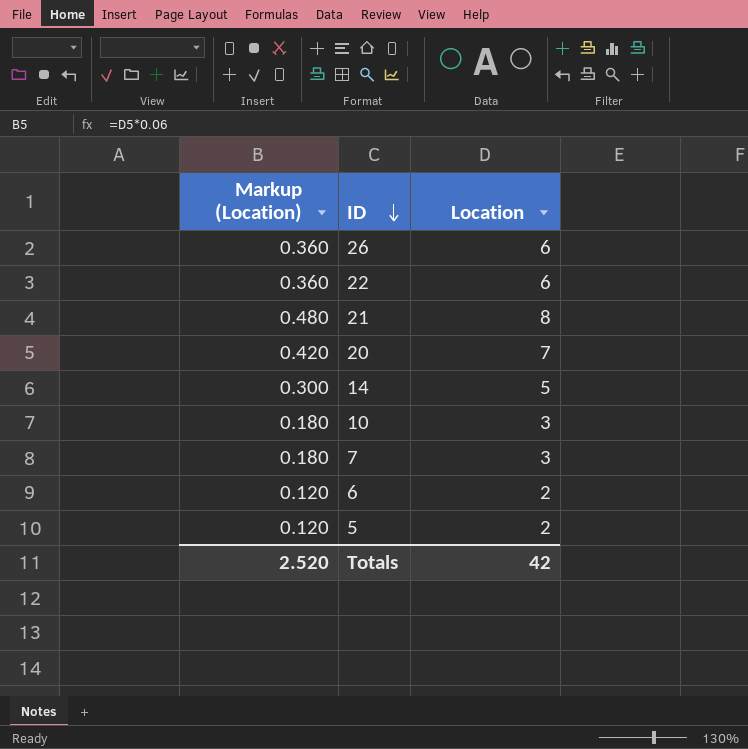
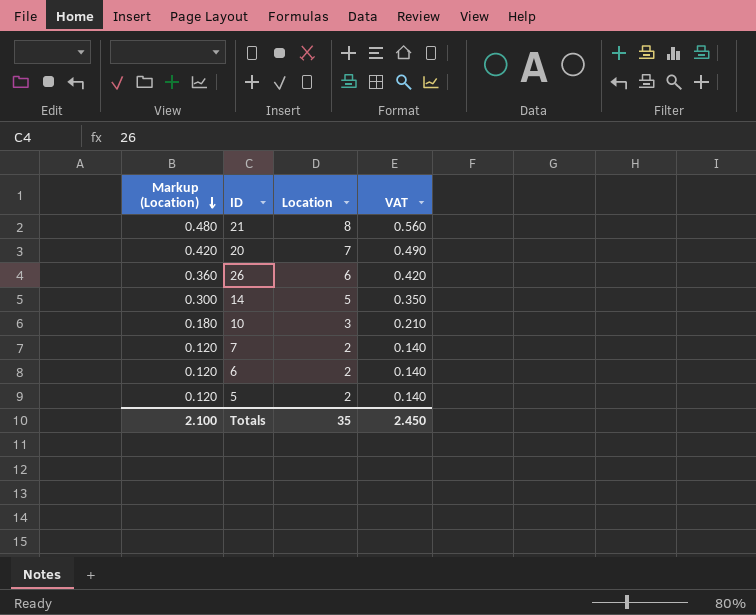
row order: ID descending -> Markup (Location) descending
column VAT | formula: none -> [Location] * 0.07
row 22: 0.360 | 6 -> none
7 | Markup (Location): 0.180 -> 0.120
7 | Location: 3 -> 2
Totals | Markup (Location): 2.520 -> 2.100
Totals | Location: 42 -> 35

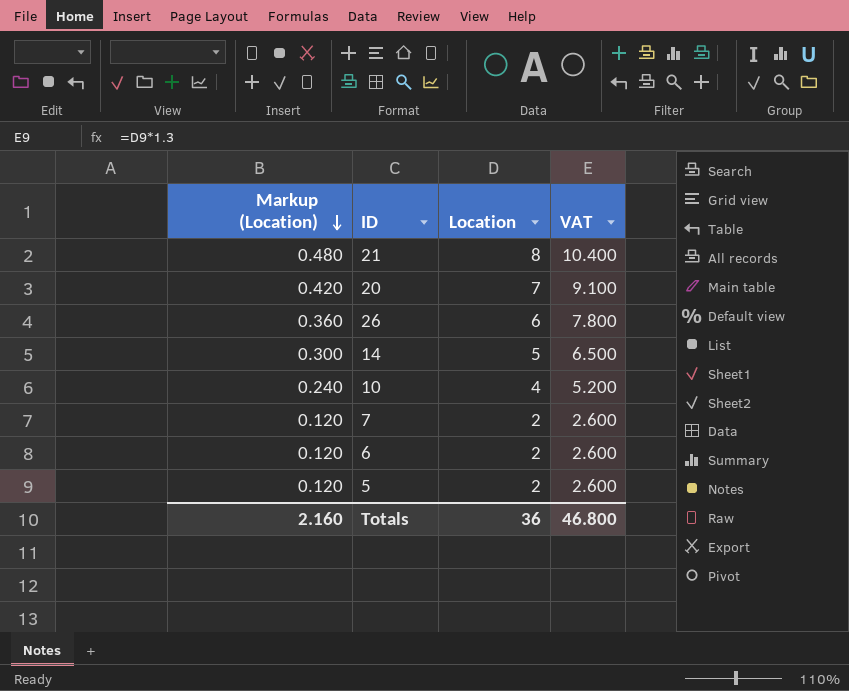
column VAT | formula: [Location] * 0.07 -> [Location] * 1.3
10 | Markup (Location): 0.180 -> 0.240
10 | Location: 3 -> 4
Totals | Markup (Location): 2.100 -> 2.160
Totals | Location: 35 -> 36
Totals | VAT: 2.450 -> 46.800

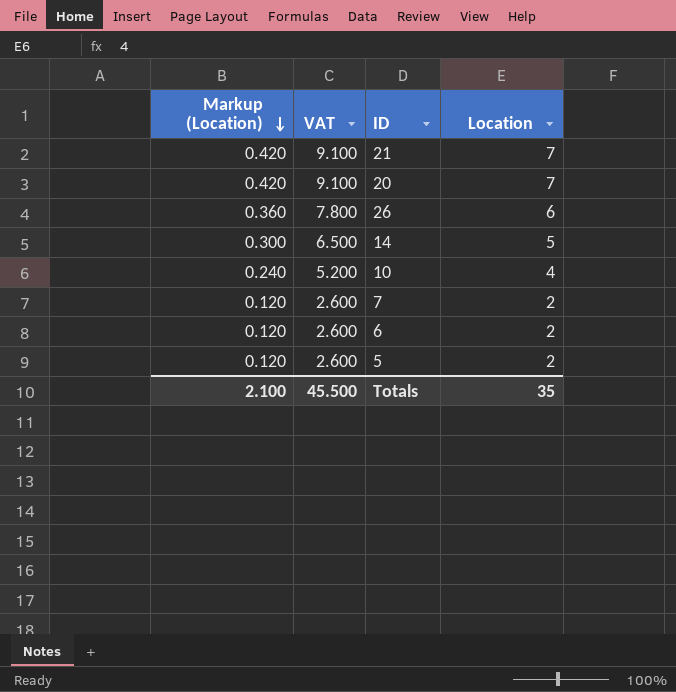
column VAT | position: 4 -> 2
21 | Markup (Location): 0.480 -> 0.420
21 | VAT: 10.400 -> 9.100
21 | Location: 8 -> 7
Totals | Markup (Location): 2.160 -> 2.100
Totals | VAT: 46.800 -> 45.500
Totals | Location: 36 -> 35

